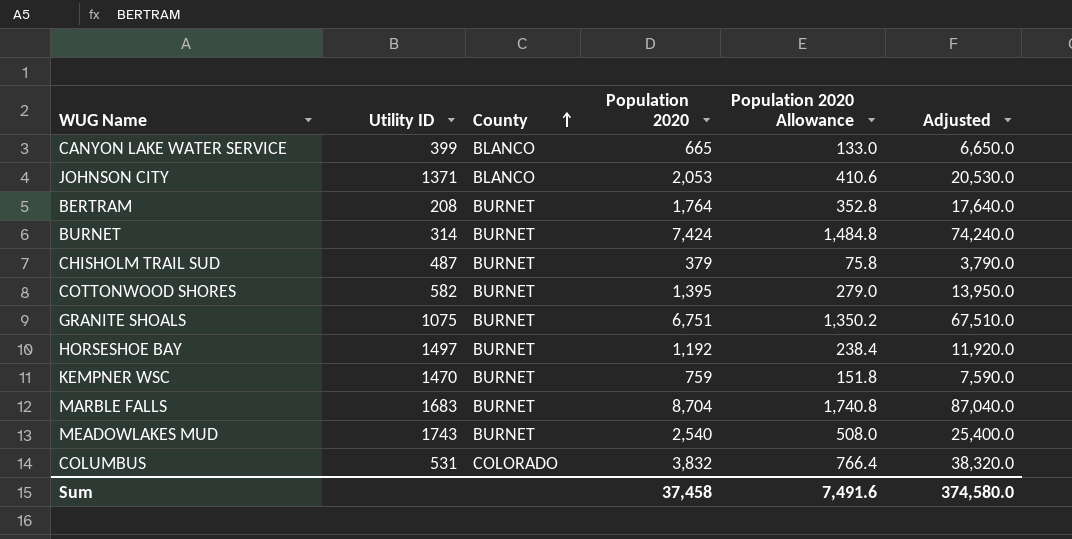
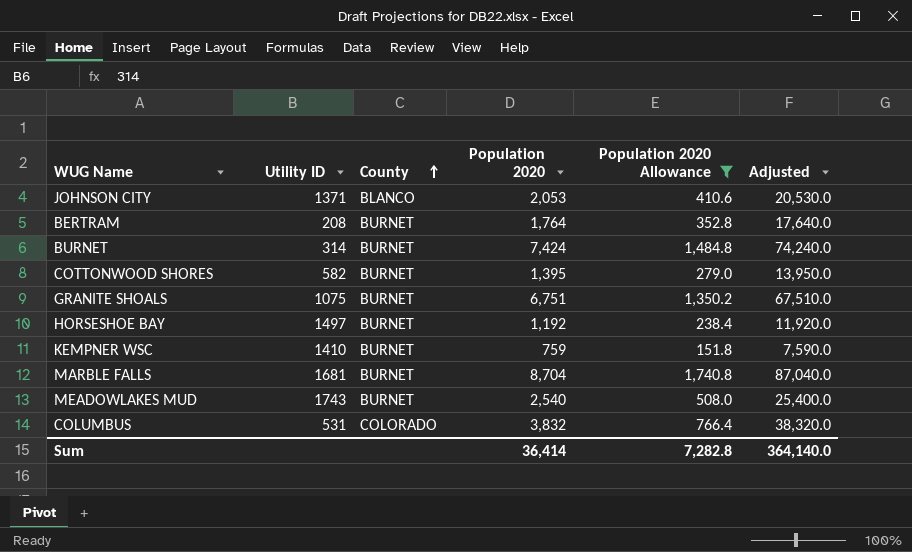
filter: none -> Population 2020 Allowance >= 151.8
KEMPNER WSC | Utility ID: 1470 -> 1410
MARBLE FALLS | Utility ID: 1683 -> 1681
Sum | Population 2020: 37,458 -> 36,414
Sum | Population 2020 Allowance: 7,491.6 -> 7,282.8
Sum | Adjusted: 374,580.0 -> 364,140.0

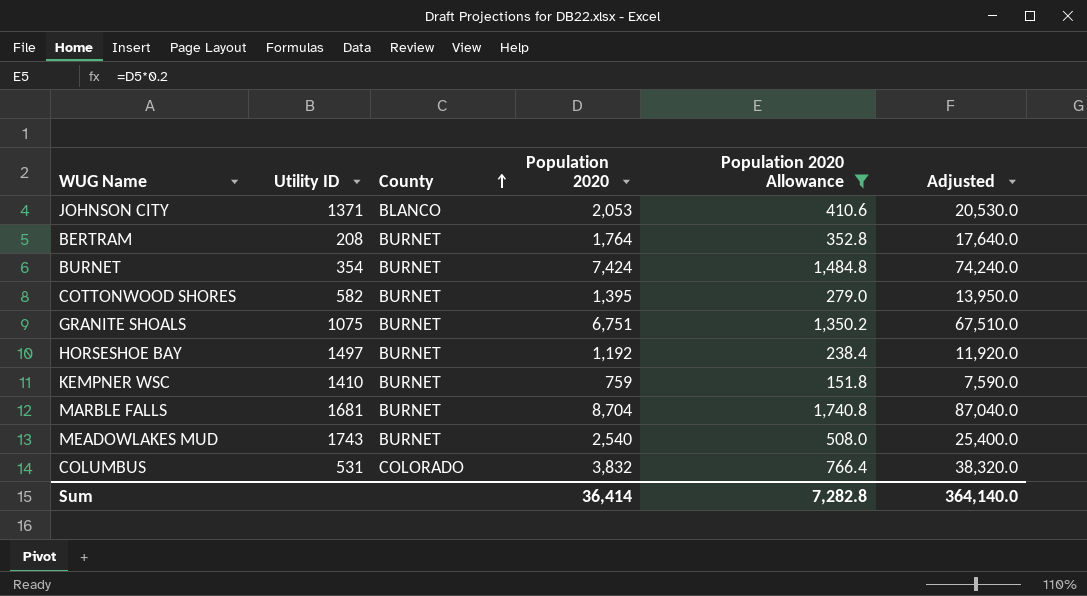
BURNET | Utility ID: 314 -> 354

